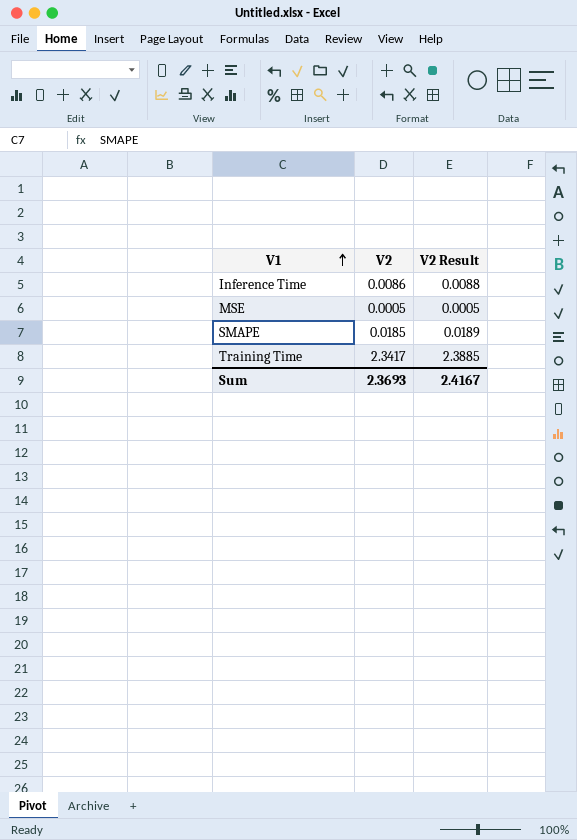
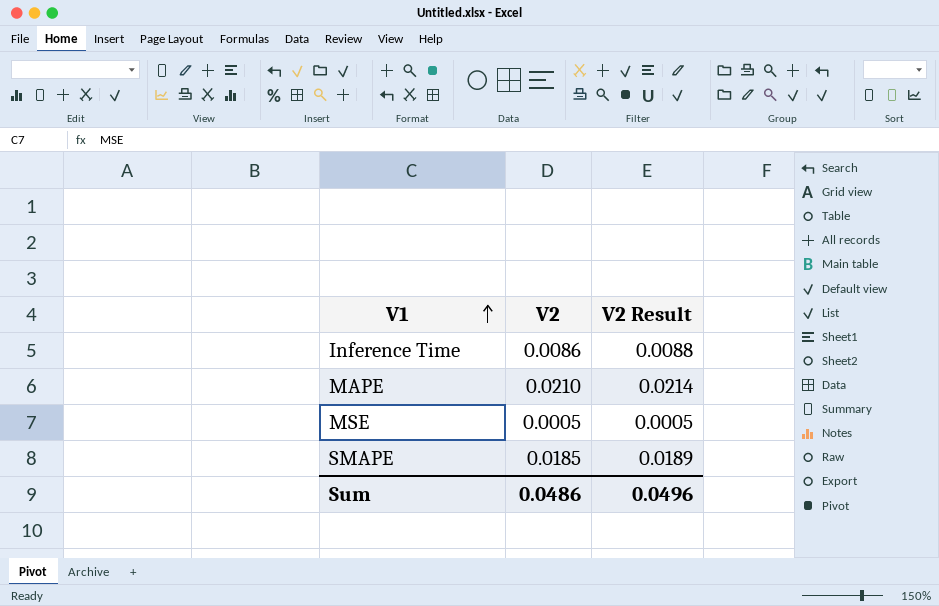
row Training Time: 2.3417 | 2.3885 -> none
row MAPE: none -> 0.0210 | 0.0214
Sum | V2: 2.3693 -> 0.0486
Sum | V2 Result: 2.4167 -> 0.0496

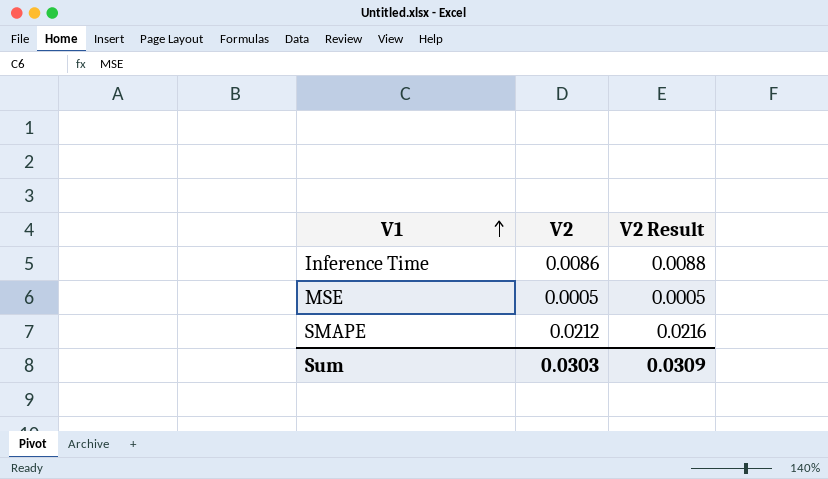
row MAPE: 0.0210 | 0.0214 -> none
SMAPE | V2: 0.0185 -> 0.0212
SMAPE | V2 Result: 0.0189 -> 0.0216
Sum | V2: 0.0486 -> 0.0303
Sum | V2 Result: 0.0496 -> 0.0309

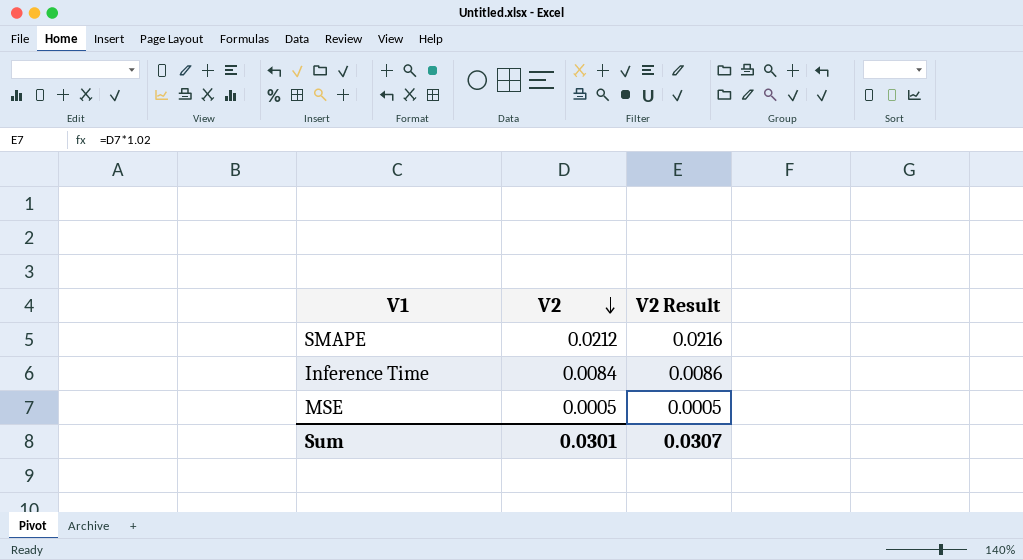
row order: V1 ascending -> V2 descending
Inference Time | V2: 0.0086 -> 0.0084
Inference Time | V2 Result: 0.0088 -> 0.0086
Sum | V2: 0.0303 -> 0.0301
Sum | V2 Result: 0.0309 -> 0.0307

